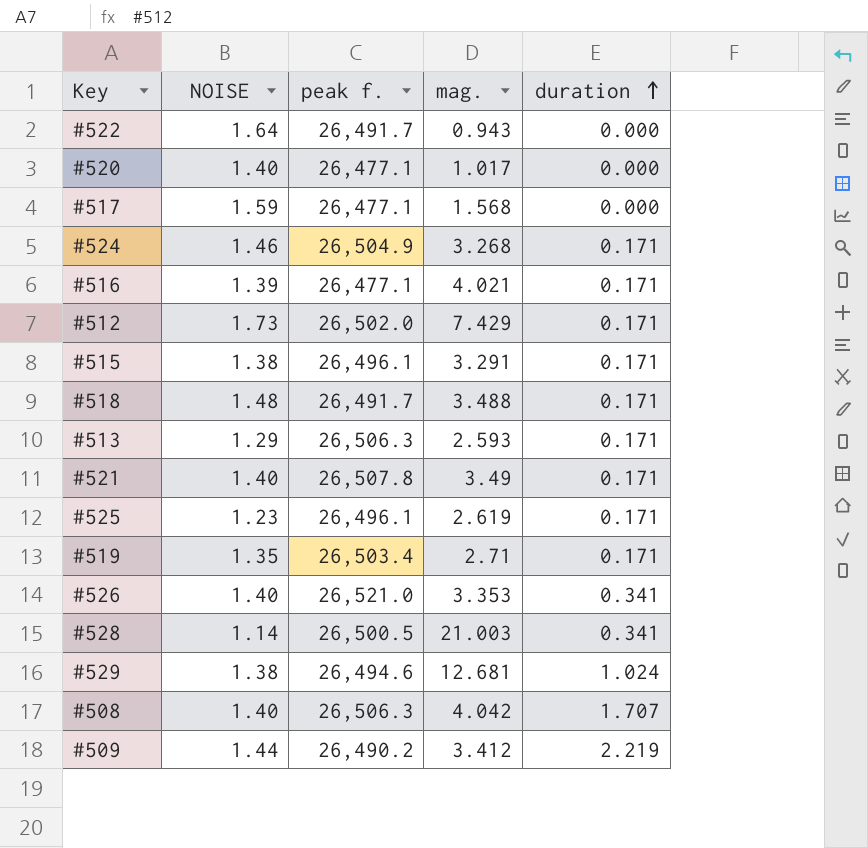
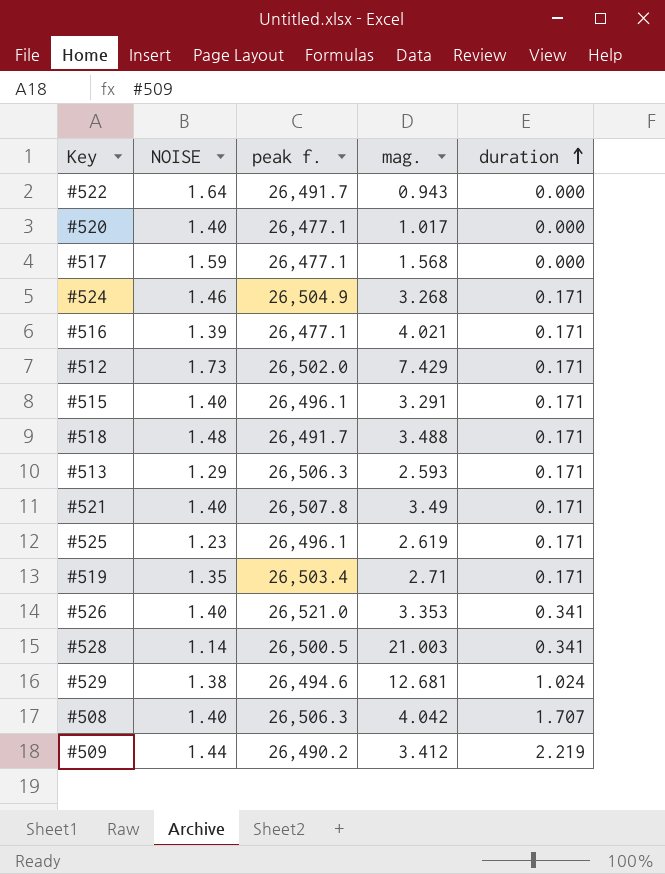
#515 | NOISE: 1.38 -> 1.40

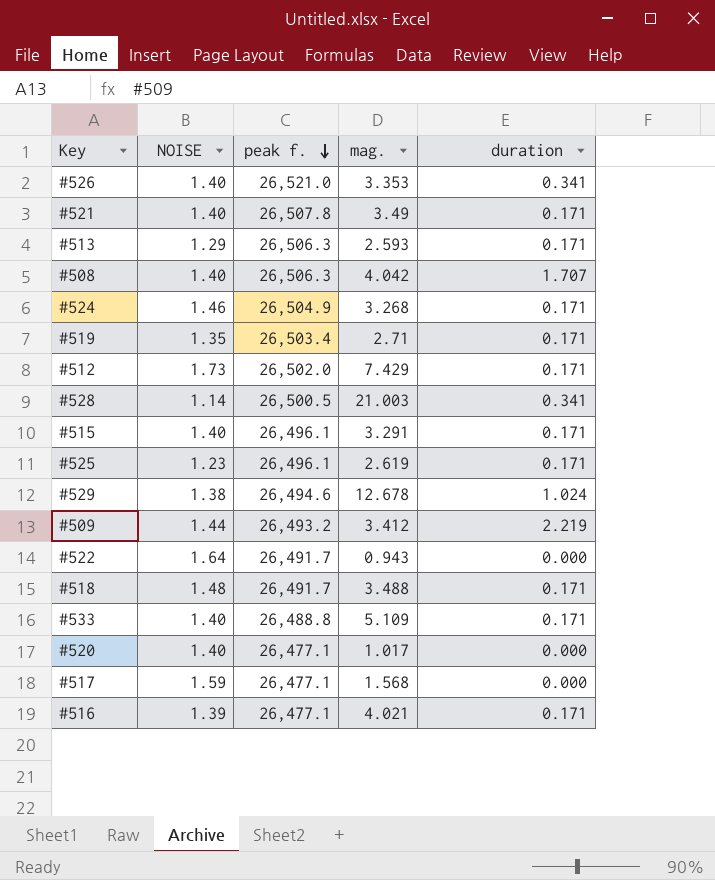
row order: duration ascending -> peak f. descending
#529 | mag.: 12.681 -> 12.678
#509 | peak f.: 26,490.2 -> 26,493.2
row #533: none -> 1.40 | 26,488.8 | 5.109 | 0.171

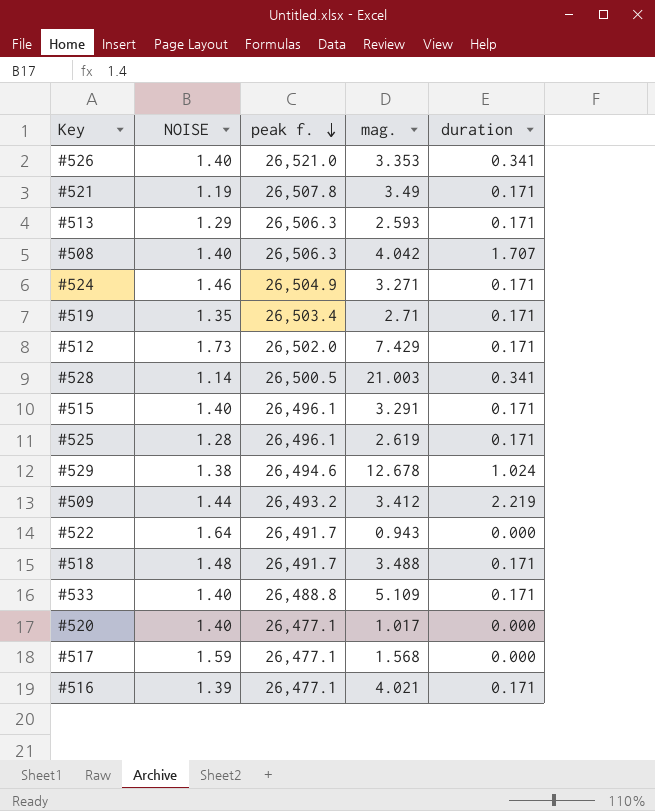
#521 | NOISE: 1.40 -> 1.19
#524 | mag.: 3.268 -> 3.271
#525 | NOISE: 1.23 -> 1.28

